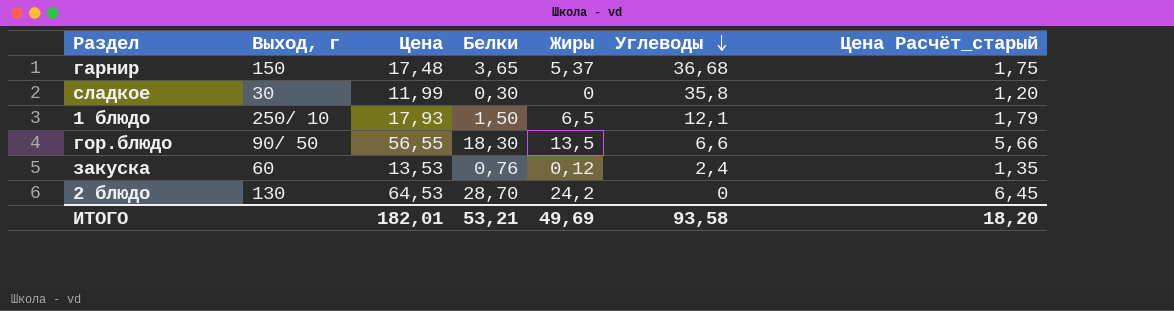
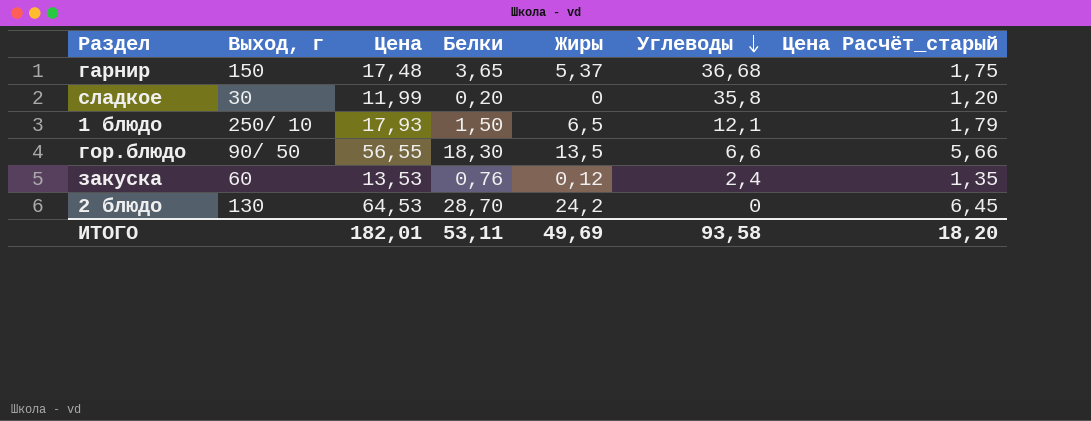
сладкое | Белки: 0,30 -> 0,20
ИТОГО | Белки: 53,21 -> 53,11

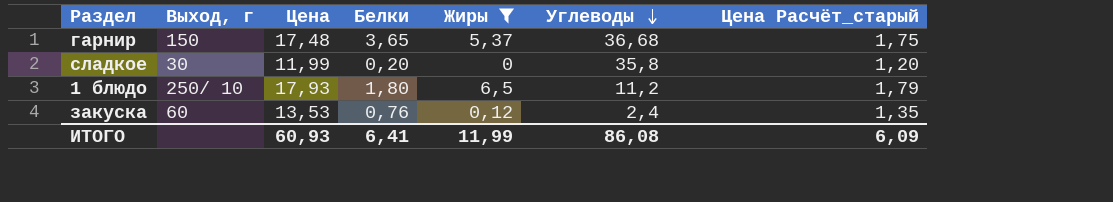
filter: none -> Жиры <= 6,5
1 блюдо | Белки: 1,50 -> 1,80
1 блюдо | Углеводы: 12,1 -> 11,2
ИТОГО | Цена: 182,01 -> 60,93
ИТОГО | Белки: 53,11 -> 6,41
ИТОГО | Жиры: 49,69 -> 11,99
ИТОГО | Углеводы: 93,58 -> 86,08
ИТОГО | Цена Расчёт_старый: 18,20 -> 6,09

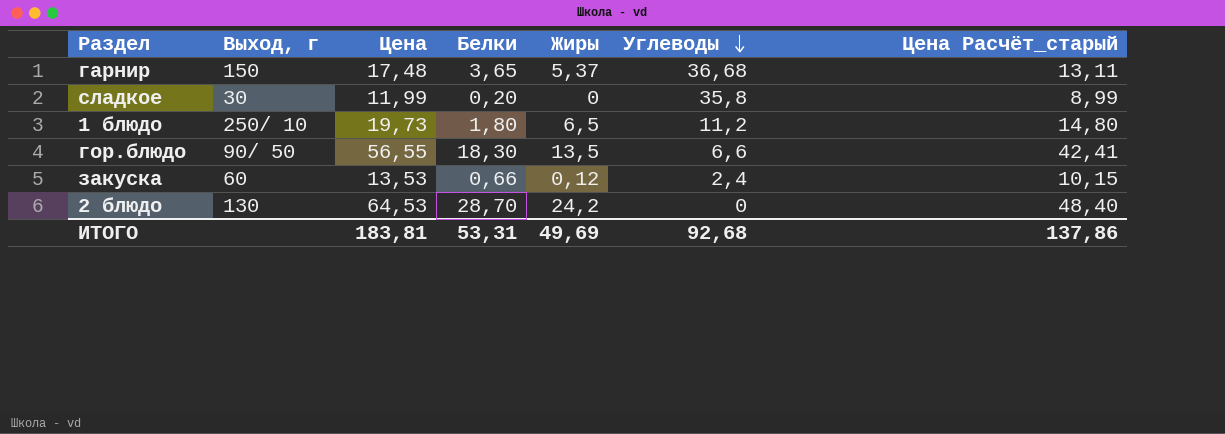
filter: Жиры <= 6,5 -> none
column Цена Расчёт_старый | formula: [Цена] * 0,1 -> [Цена] * 0,75
1 блюдо | Цена: 17,93 -> 19,73
закуска | Белки: 0,76 -> 0,66
ИТОГО | Цена: 60,93 -> 183,81
ИТОГО | Белки: 6,41 -> 53,31
ИТОГО | Жиры: 11,99 -> 49,69
ИТОГО | Углеводы: 86,08 -> 92,68
ИТОГО | Цена Расчёт_старый: 6,09 -> 137,86

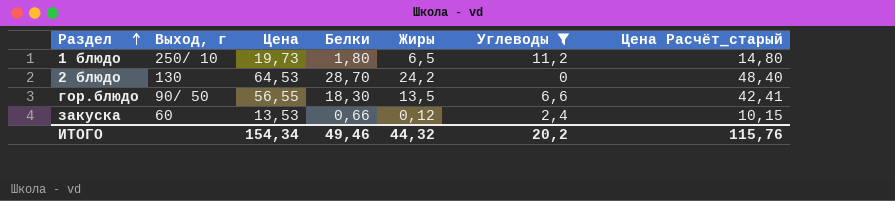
filter: none -> Углеводы <= 11,2
row order: Углеводы descending -> Раздел ascending
ИТОГО | Цена: 183,81 -> 154,34
ИТОГО | Белки: 53,31 -> 49,46
ИТОГО | Жиры: 49,69 -> 44,32
ИТОГО | Углеводы: 92,68 -> 20,2
ИТОГО | Цена Расчёт_старый: 137,86 -> 115,76

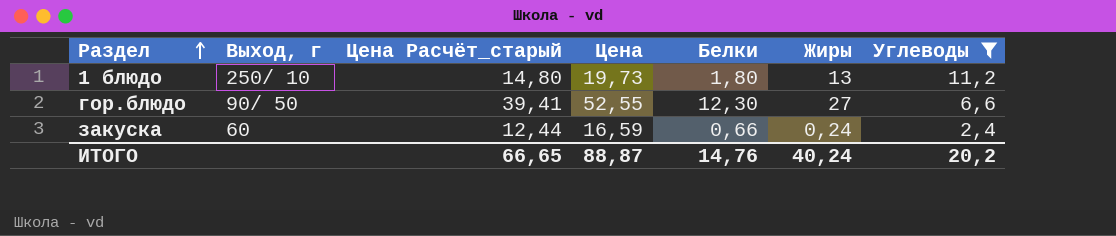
column Цена Расчёт_старый | position: 7 -> 3
row 2 блюдо: 130 | 64,53 | 28,70 | 24,2 | 0 | 48,40 -> none
1 блюдо | Жиры: 6,5 -> 13
гор.блюдо | Цена Расчёт_старый: 42,41 -> 39,41
гор.блюдо | Цена: 56,55 -> 52,55
гор.блюдо | Белки: 18,30 -> 12,30
гор.блюдо | Жиры: 13,5 -> 27
закуска | Цена Расчёт_старый: 10,15 -> 12,44
закуска | Цена: 13,53 -> 16,59
закуска | Жиры: 0,12 -> 0,24
ИТОГО | Цена Расчёт_старый: 115,76 -> 66,65
ИТОГО | Цена: 154,34 -> 88,87
ИТОГО | Белки: 49,46 -> 14,76
ИТОГО | Жиры: 44,32 -> 40,24

